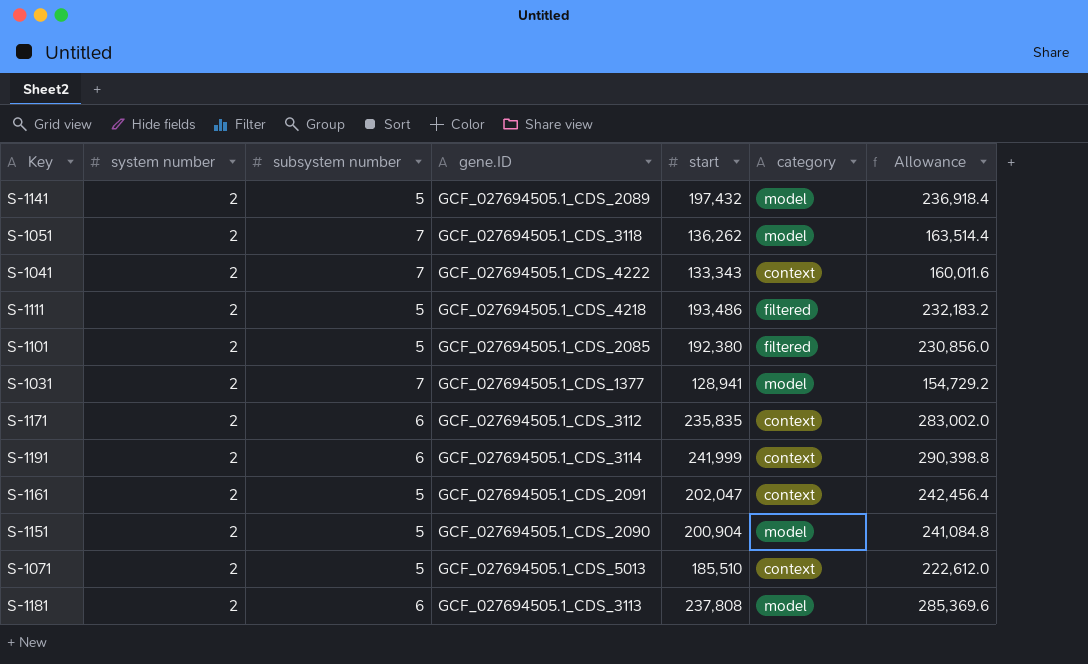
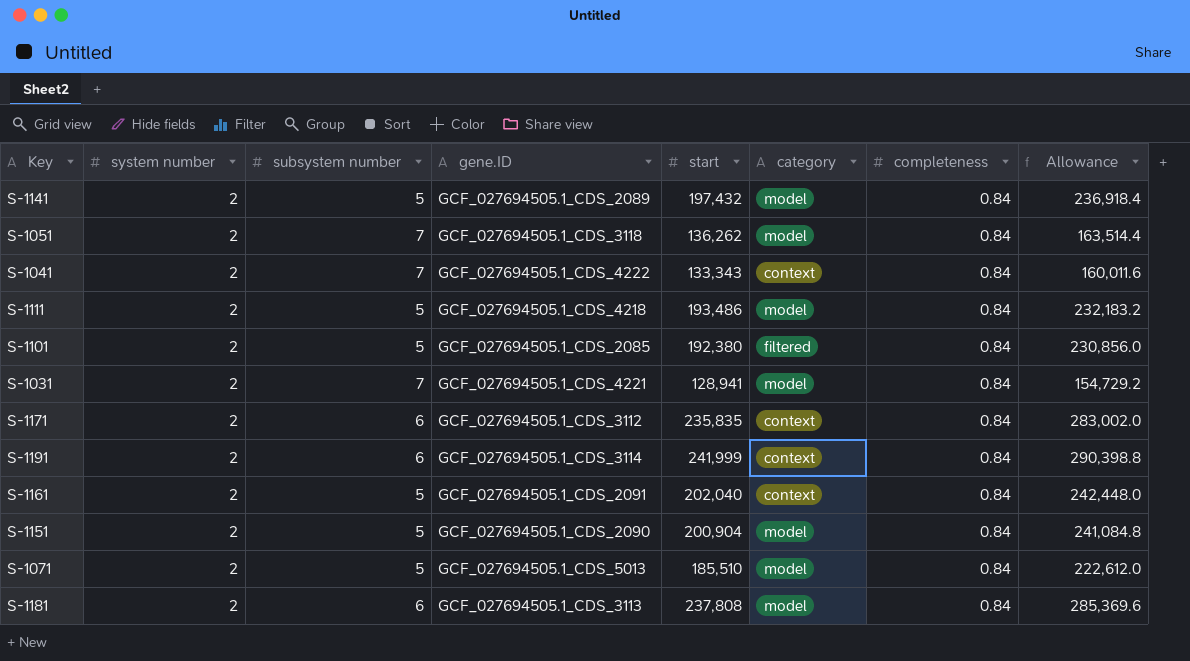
column completeness | position: none -> 7
S-1111 | category: filtered -> model
S-1031 | gene.ID: GCF_027694505.1_CDS_1377 -> GCF_027694505.1_CDS_4221
S-1161 | start: 202,047 -> 202,040
S-1161 | Allowance: 242,456.4 -> 242,448.0
S-1071 | category: context -> model

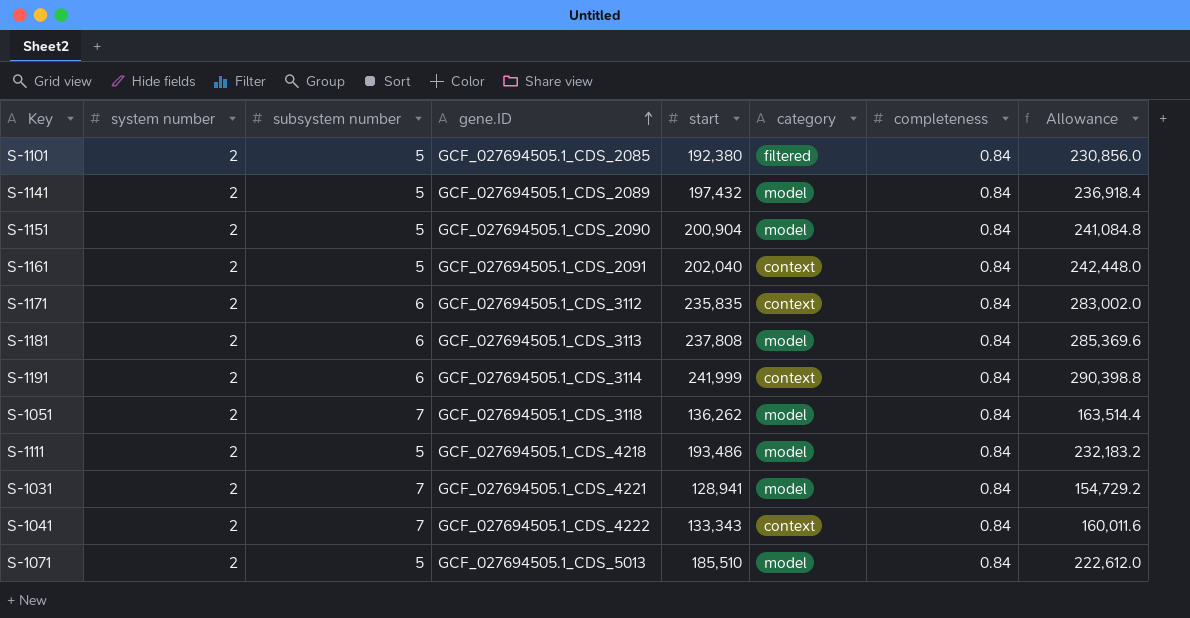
row order: none -> gene.ID ascending

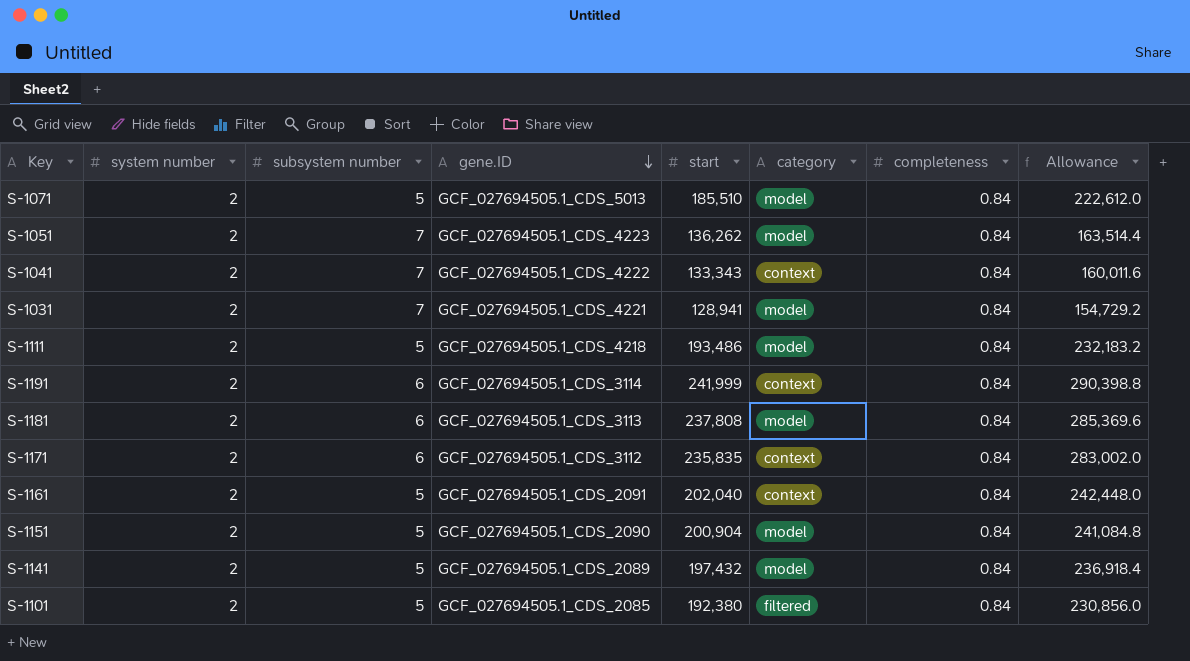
row order: gene.ID ascending -> gene.ID descending
S-1051 | gene.ID: GCF_027694505.1_CDS_3118 -> GCF_027694505.1_CDS_4223

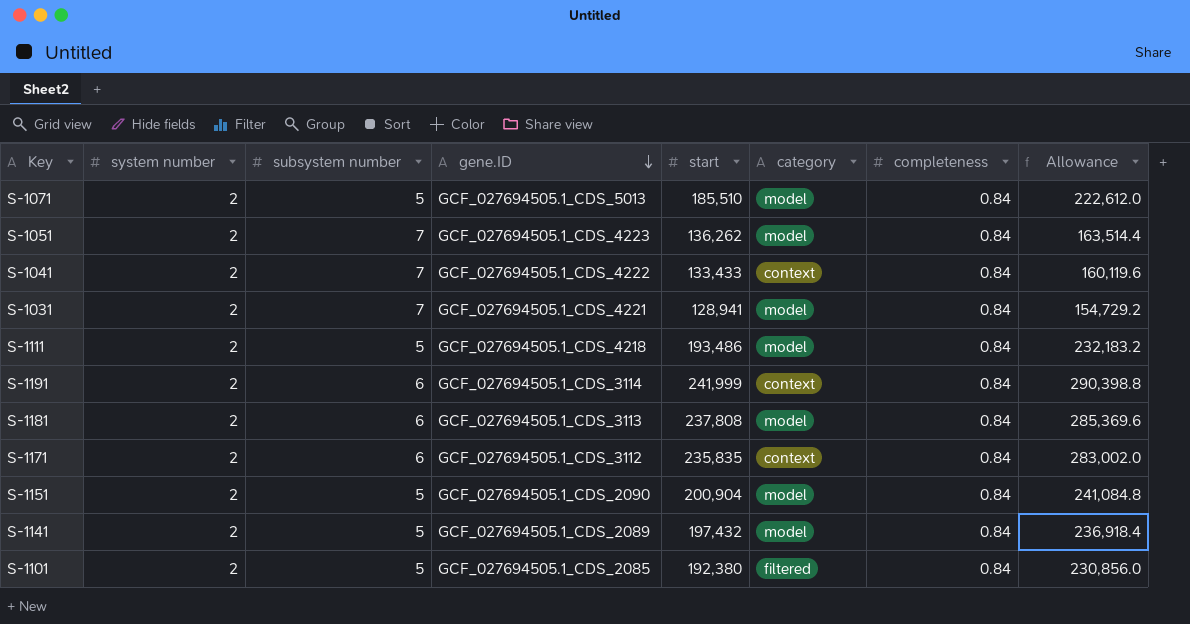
row S-1161: 2 | 5 | GCF_027694505.1_CDS_2091 | 202,040 | context | 0.84 | 242,448.0 -> none
S-1041 | start: 133,343 -> 133,433
S-1041 | Allowance: 160,011.6 -> 160,119.6

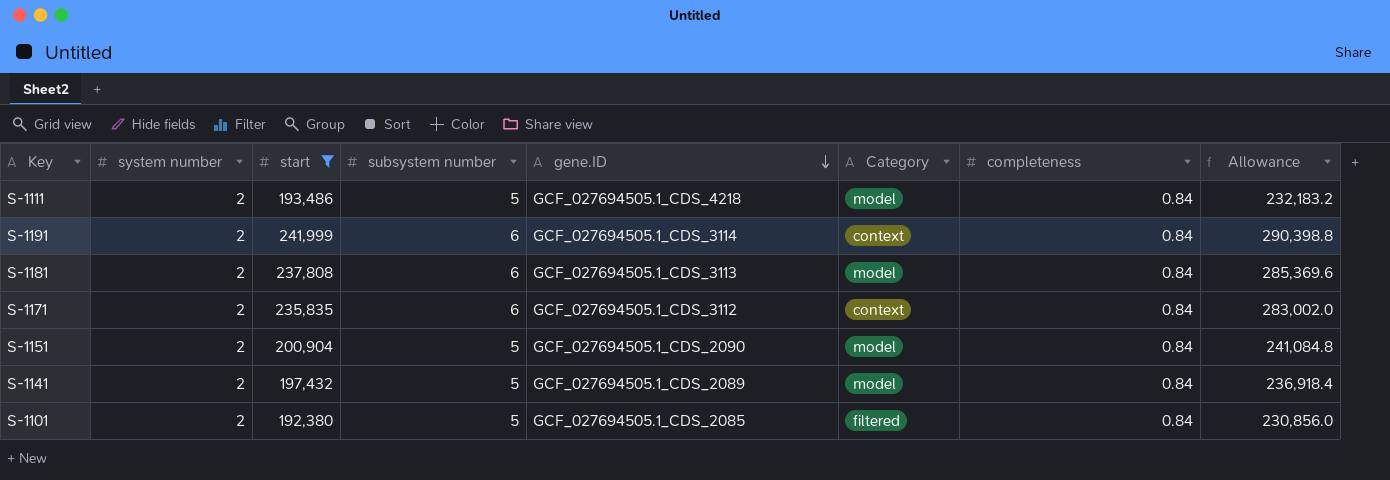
filter: none -> start >= 192,380
column start | position: 5 -> 3
column name: category -> Category

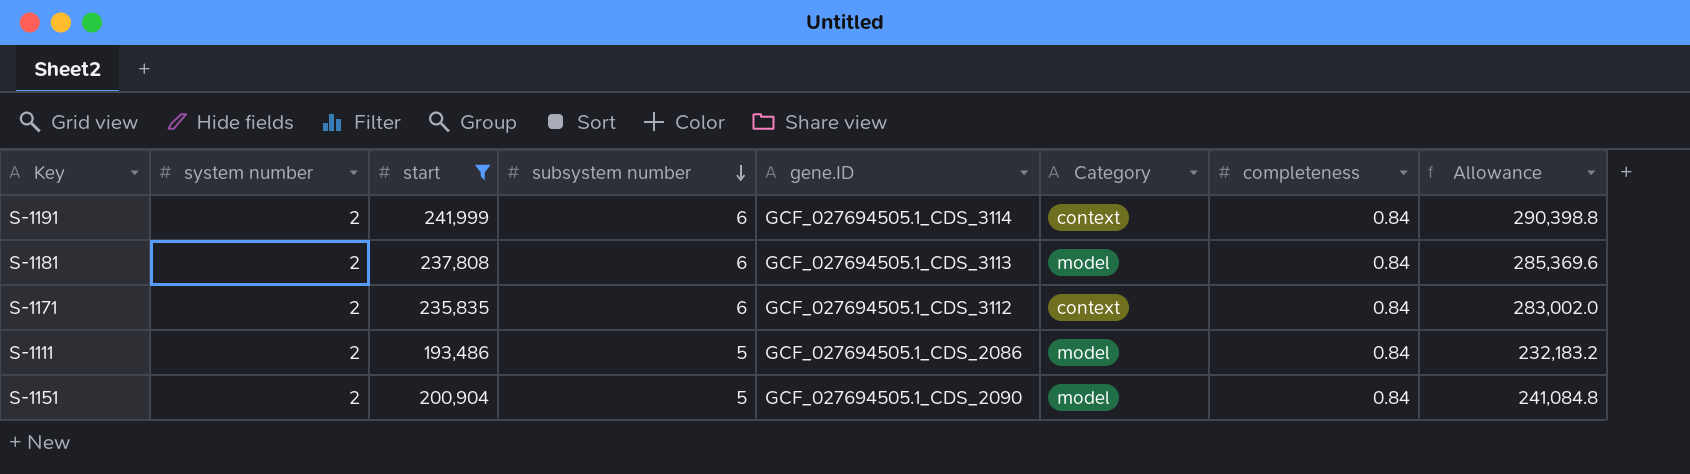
row order: gene.ID descending -> subsystem number descending
row S-1141: 2 | 197,432 | 5 | GCF_027694505.1_CDS_2089 | model | 0.84 | 236,918.4 -> none
row S-1101: 2 | 192,380 | 5 | GCF_027694505.1_CDS_2085 | filtered | 0.84 | 230,856.0 -> none
S-1111 | gene.ID: GCF_027694505.1_CDS_4218 -> GCF_027694505.1_CDS_2086

